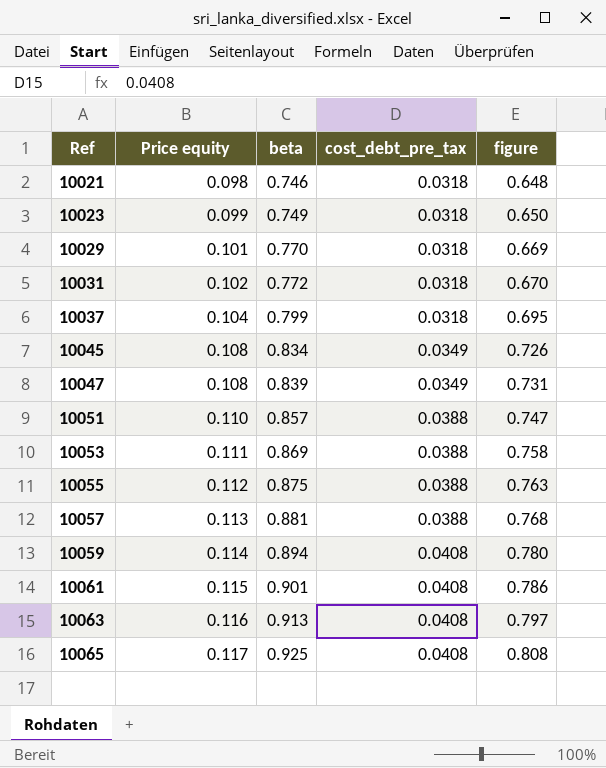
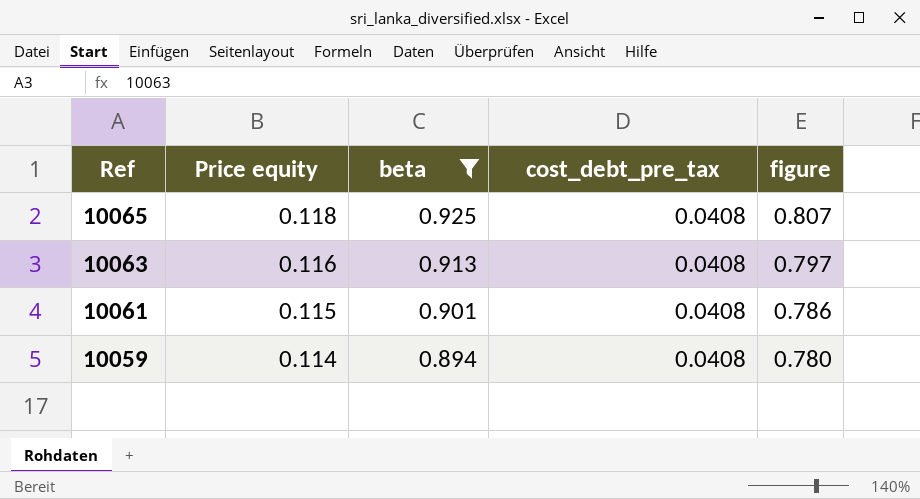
filter: none -> beta >= 0.894
row order: Ref ascending -> Ref descending
10065 | Price equity: 0.117 -> 0.118
10065 | figure: 0.808 -> 0.807

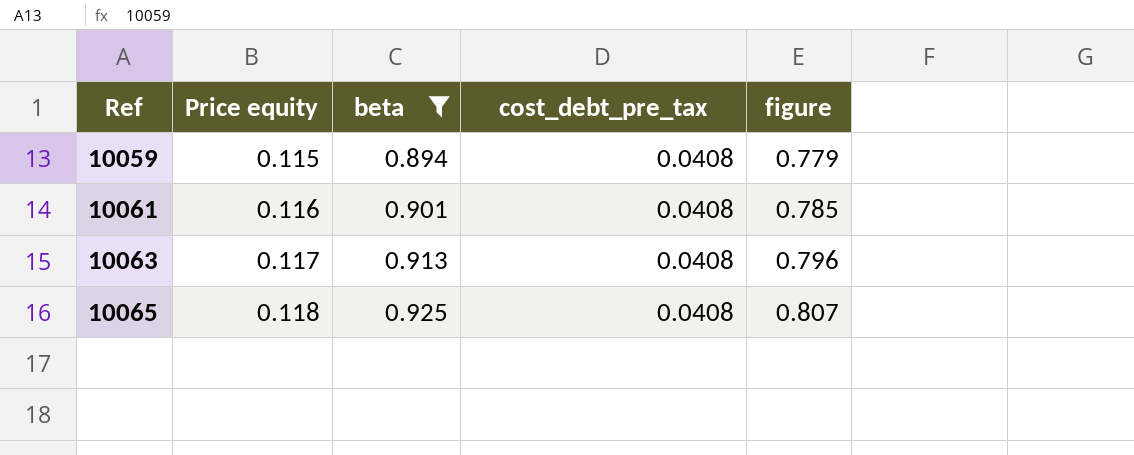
row order: Ref descending -> Ref ascending
10059 | Price equity: 0.114 -> 0.115
10059 | figure: 0.780 -> 0.779
10061 | Price equity: 0.115 -> 0.116
10061 | figure: 0.786 -> 0.785
10063 | Price equity: 0.116 -> 0.117
10063 | figure: 0.797 -> 0.796

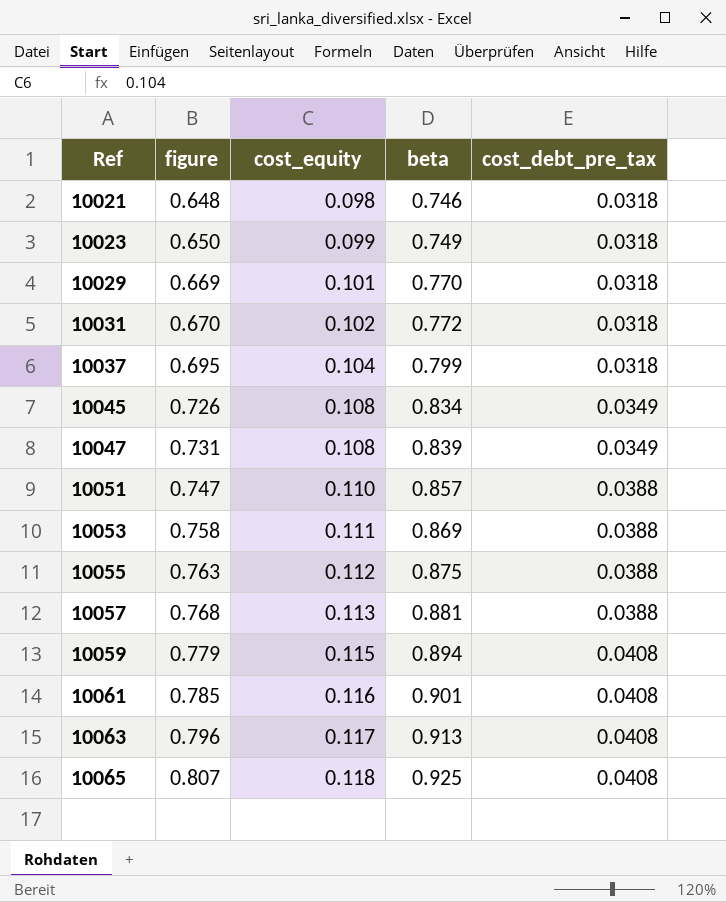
filter: beta >= 0.894 -> none
column figure | position: 5 -> 2
column name: Price equity -> cost_equity

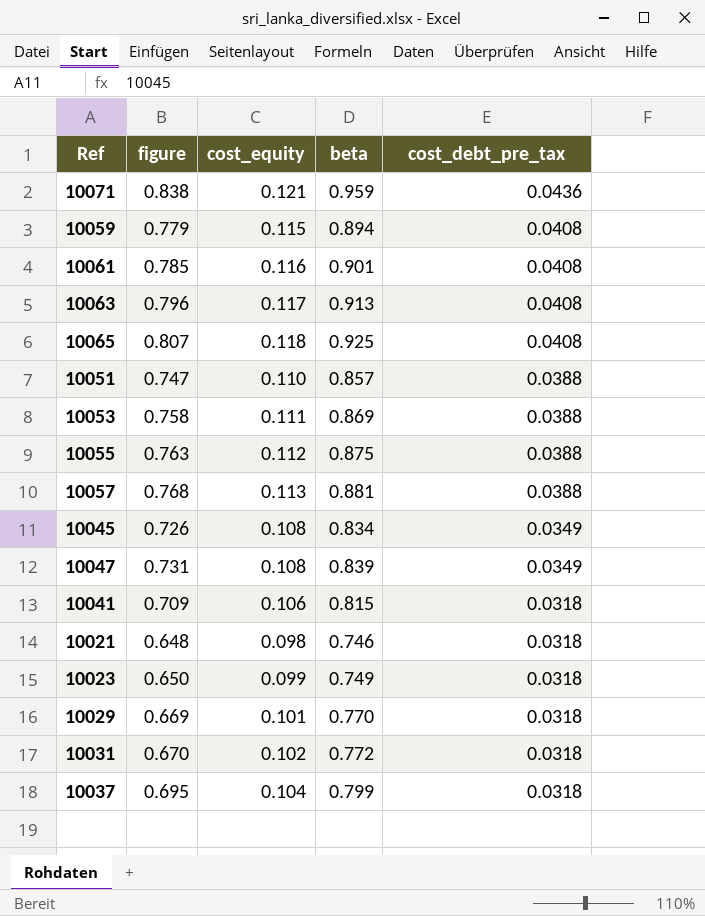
row order: Ref ascending -> cost_debt_pre_tax descending
row 10071: none -> 0.838 | 0.121 | 0.959 | 0.0436
row 10041: none -> 0.709 | 0.106 | 0.815 | 0.0318

